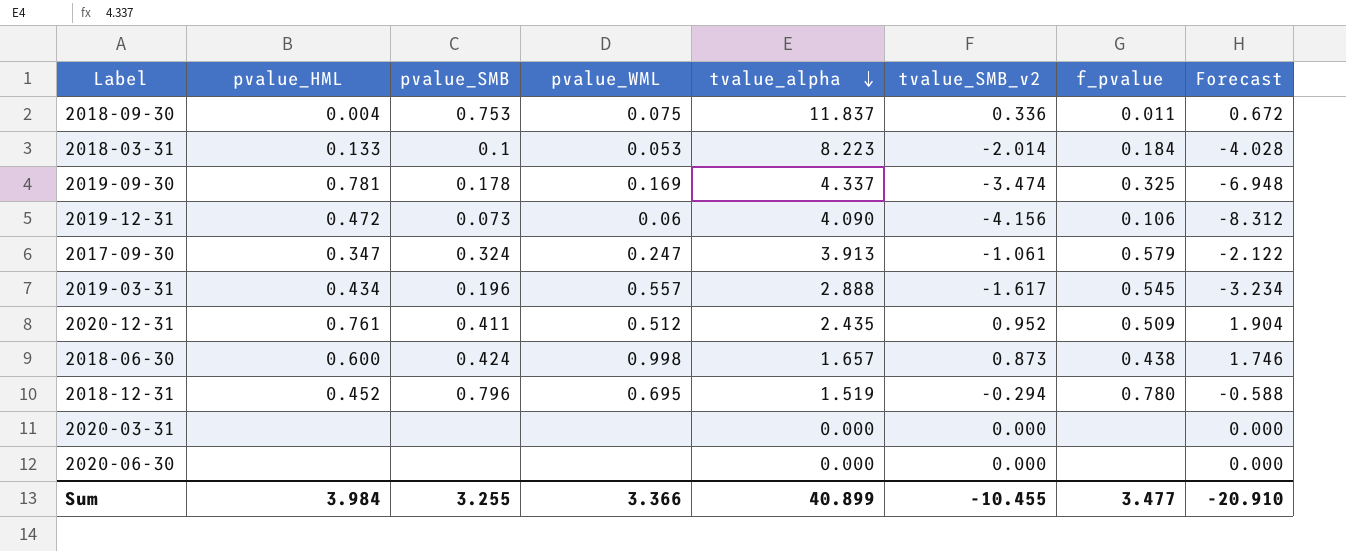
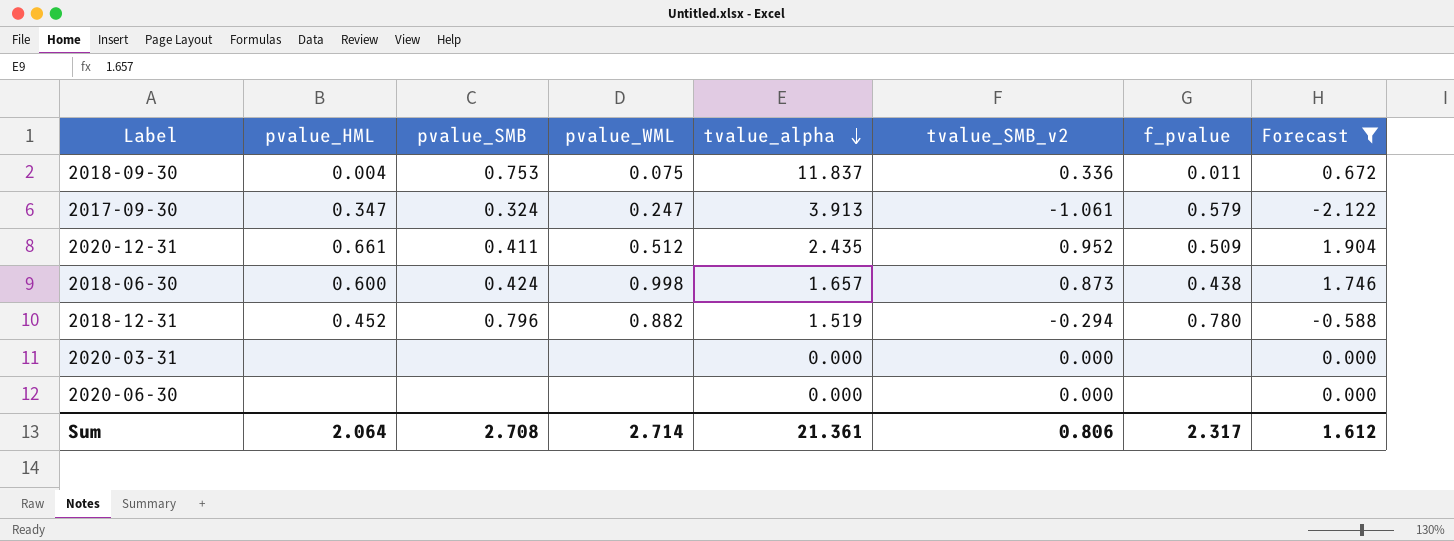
filter: none -> Forecast >= -2.122
2020-12-31 | pvalue_HML: 0.761 -> 0.661
2018-12-31 | pvalue_WML: 0.695 -> 0.882
Sum | pvalue_HML: 3.984 -> 2.064
Sum | pvalue_SMB: 3.255 -> 2.708
Sum | pvalue_WML: 3.366 -> 2.714
Sum | tvalue_alpha: 40.899 -> 21.361
Sum | tvalue_SMB_v2: -10.455 -> 0.806
Sum | f_pvalue: 3.477 -> 2.317
Sum | Forecast: -20.910 -> 1.612

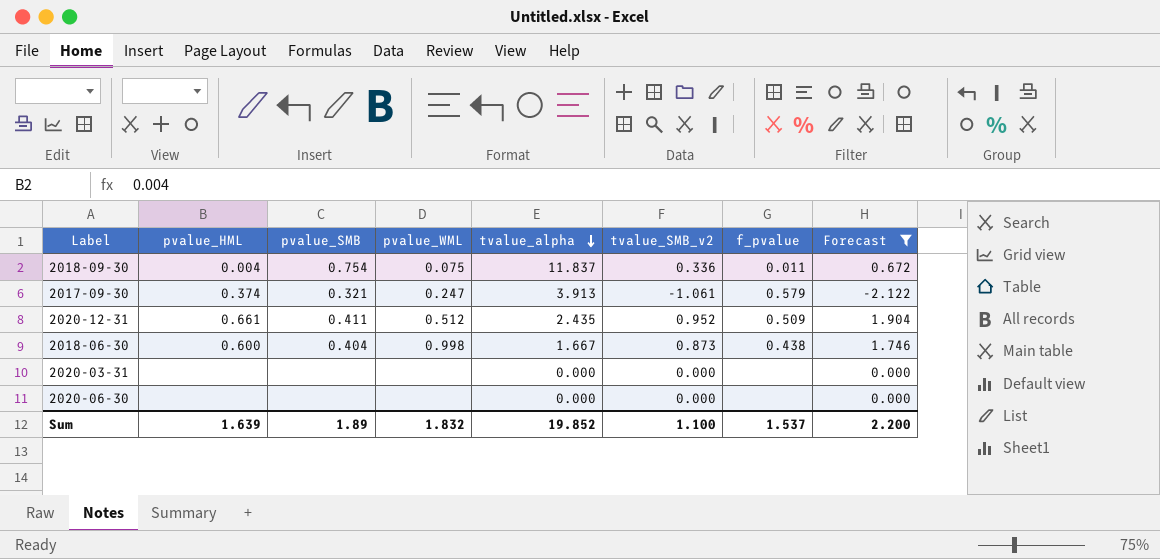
row 2018-12-31: 0.452 | 0.796 | 0.882 | 1.519 | -0.294 | 0.780 | -0.588 -> none
2018-09-30 | pvalue_SMB: 0.753 -> 0.754
2017-09-30 | pvalue_HML: 0.347 -> 0.374
2017-09-30 | pvalue_SMB: 0.324 -> 0.321
2018-06-30 | pvalue_SMB: 0.424 -> 0.404
2018-06-30 | tvalue_alpha: 1.657 -> 1.667
Sum | pvalue_HML: 2.064 -> 1.639
Sum | pvalue_SMB: 2.708 -> 1.89
Sum | pvalue_WML: 2.714 -> 1.832
Sum | tvalue_alpha: 21.361 -> 19.852
Sum | tvalue_SMB_v2: 0.806 -> 1.100
Sum | f_pvalue: 2.317 -> 1.537
Sum | Forecast: 1.612 -> 2.200

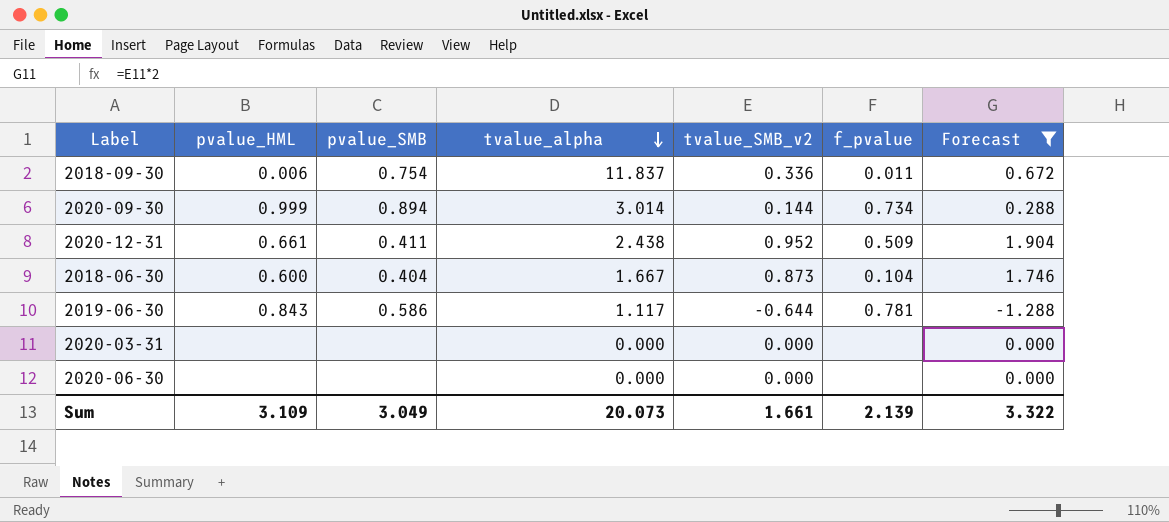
column pvalue_WML | position: 4 -> none
row 2017-09-30: 0.374 | 0.321 | 0.247 | 3.913 | -1.061 | 0.579 | -2.122 -> none
2018-09-30 | pvalue_HML: 0.004 -> 0.006
row 2020-09-30: none -> 0.999 | 0.894 | 3.014 | 0.144 | 0.734 | 0.288
2020-12-31 | tvalue_alpha: 2.435 -> 2.438
2018-06-30 | f_pvalue: 0.438 -> 0.104
row 2019-06-30: none -> 0.843 | 0.586 | 1.117 | -0.644 | 0.781 | -1.288
Sum | pvalue_HML: 1.639 -> 3.109
Sum | pvalue_SMB: 1.89 -> 3.049
Sum | tvalue_alpha: 19.852 -> 20.073
Sum | tvalue_SMB_v2: 1.100 -> 1.661
Sum | f_pvalue: 1.537 -> 2.139
Sum | Forecast: 2.200 -> 3.322

